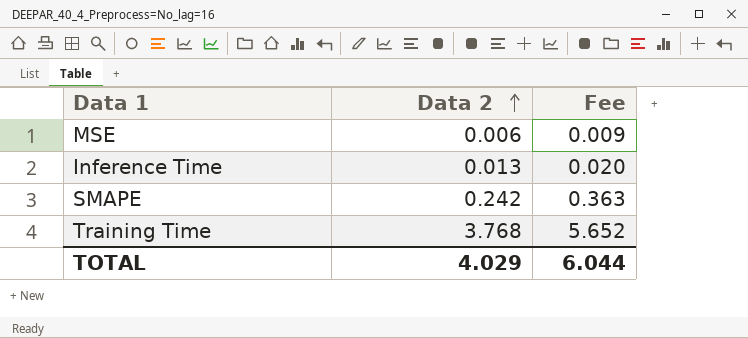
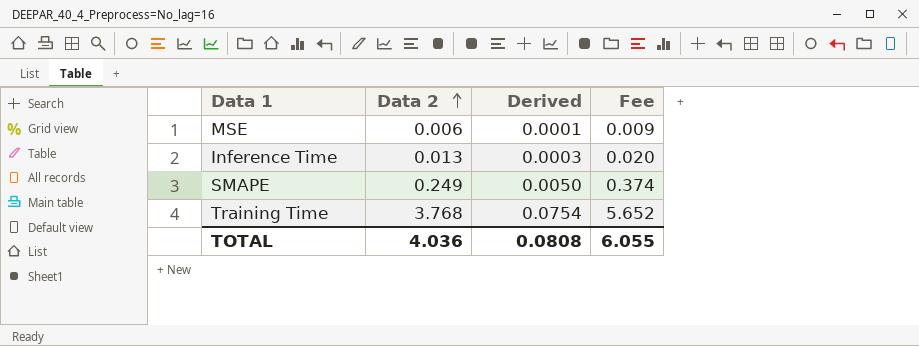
column Derived | formula: none -> [Data 2] * 0.02
SMAPE | Data 2: 0.242 -> 0.249
SMAPE | Fee: 0.363 -> 0.374
TOTAL | Data 2: 4.029 -> 4.036
TOTAL | Fee: 6.044 -> 6.055

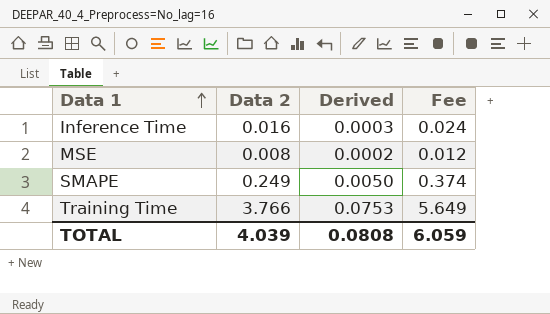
row order: Data 2 ascending -> Data 1 ascending
Inference Time | Data 2: 0.013 -> 0.016
Inference Time | Fee: 0.020 -> 0.024
MSE | Data 2: 0.006 -> 0.008
MSE | Derived: 0.0001 -> 0.0002
MSE | Fee: 0.009 -> 0.012
Training Time | Data 2: 3.768 -> 3.766
Training Time | Derived: 0.0754 -> 0.0753
Training Time | Fee: 5.652 -> 5.649
TOTAL | Data 2: 4.036 -> 4.039
TOTAL | Fee: 6.055 -> 6.059

